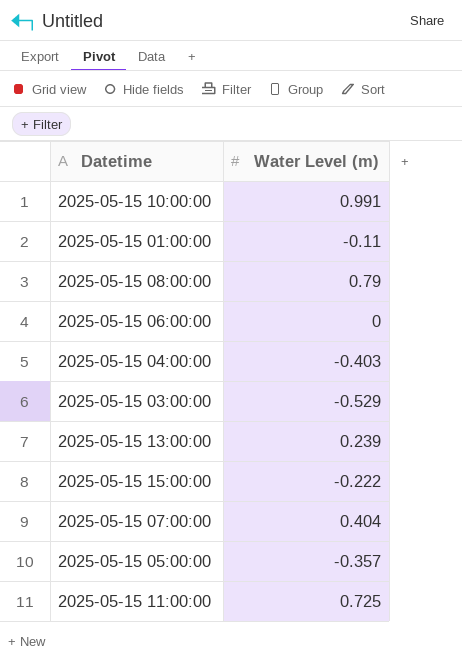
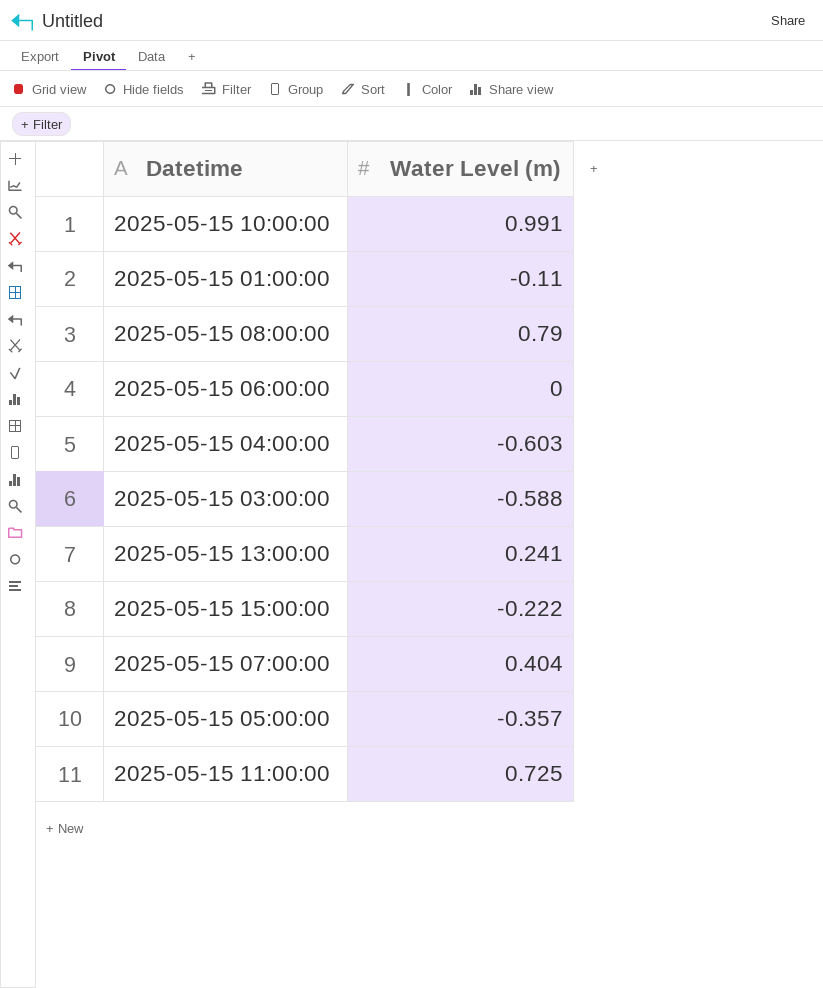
2025-05-15 04:00:00 | Water Level (m): -0.403 -> -0.603
2025-05-15 03:00:00 | Water Level (m): -0.529 -> -0.588
2025-05-15 13:00:00 | Water Level (m): 0.239 -> 0.241

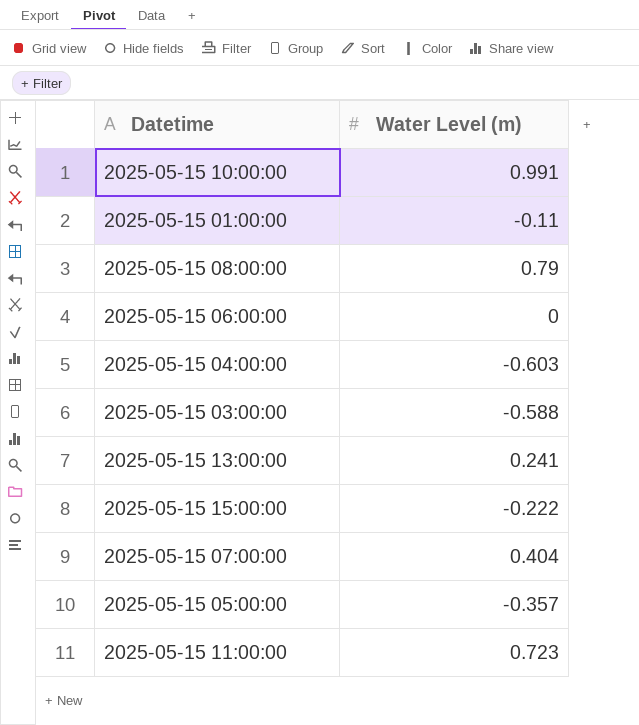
2025-05-15 11:00:00 | Water Level (m): 0.725 -> 0.723

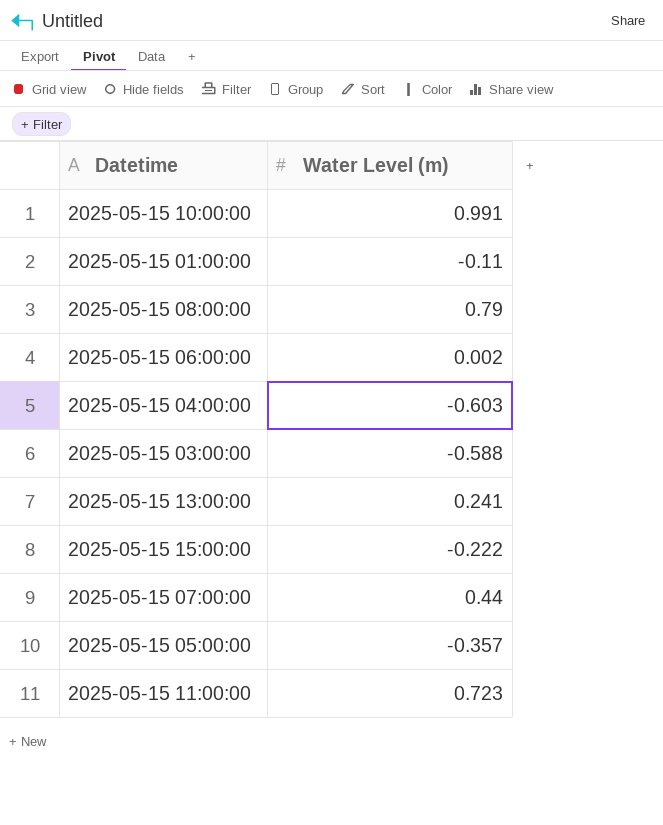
2025-05-15 06:00:00 | Water Level (m): 0 -> 0.002
2025-05-15 07:00:00 | Water Level (m): 0.404 -> 0.44

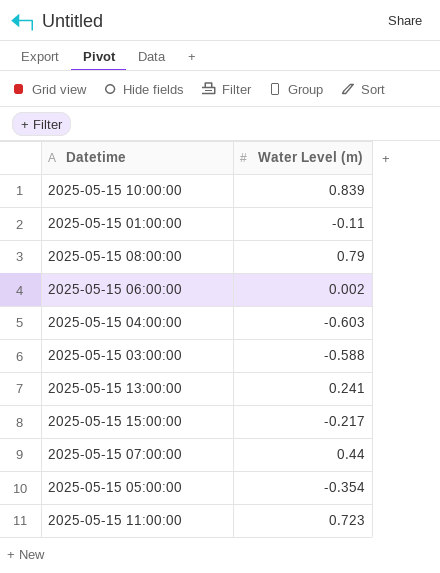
2025-05-15 10:00:00 | Water Level (m): 0.991 -> 0.839
2025-05-15 15:00:00 | Water Level (m): -0.222 -> -0.217
2025-05-15 05:00:00 | Water Level (m): -0.357 -> -0.354

